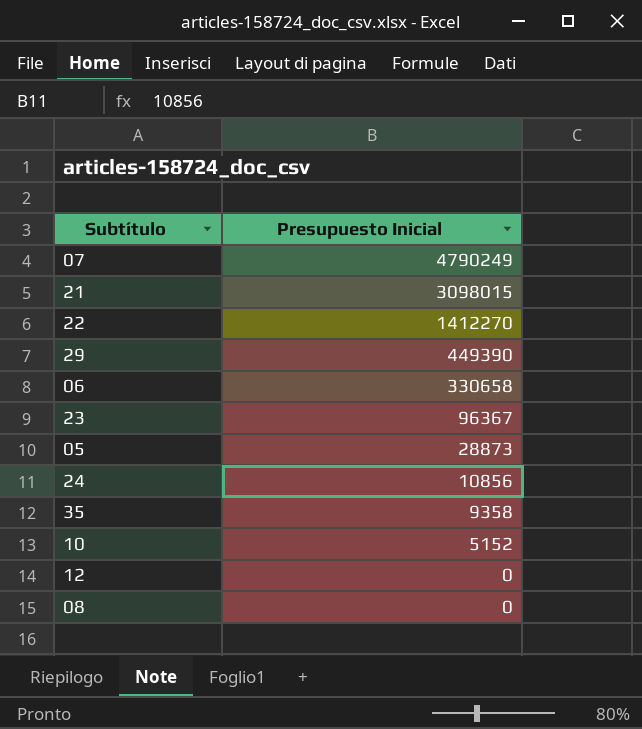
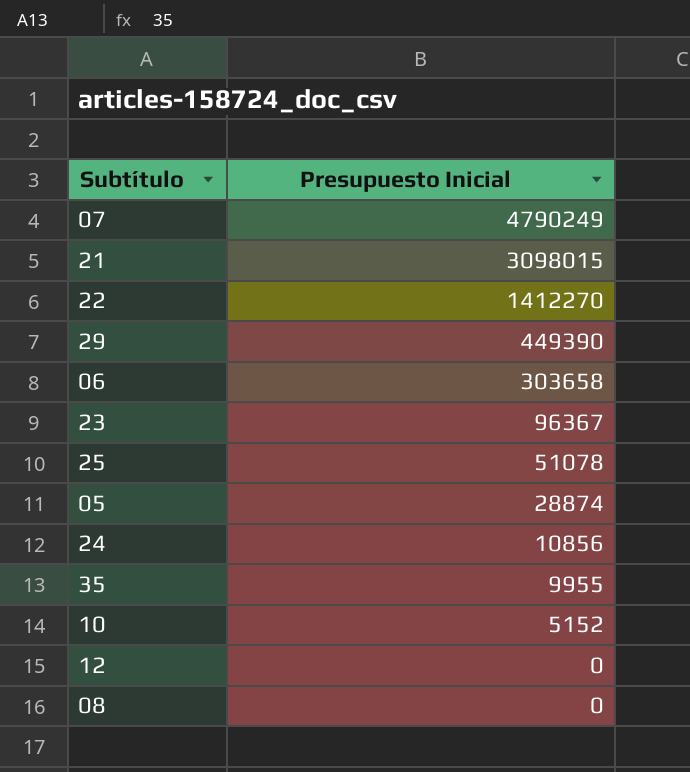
06 | Presupuesto Inicial: 330658 -> 303658
row 25: none -> 51078
05 | Presupuesto Inicial: 28873 -> 28874
35 | Presupuesto Inicial: 9358 -> 9955

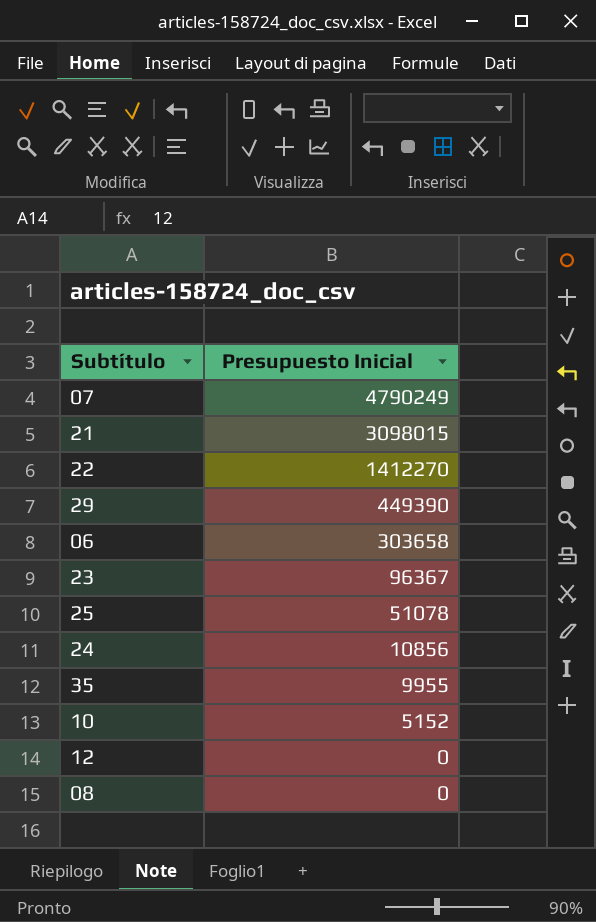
row 05: 28874 -> none

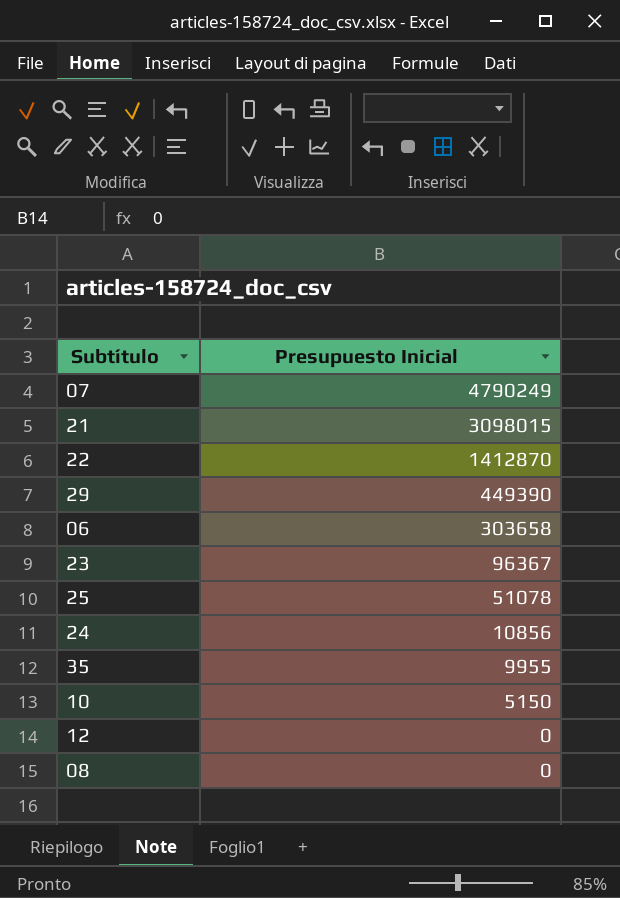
22 | Presupuesto Inicial: 1412270 -> 1412870
10 | Presupuesto Inicial: 5152 -> 5150

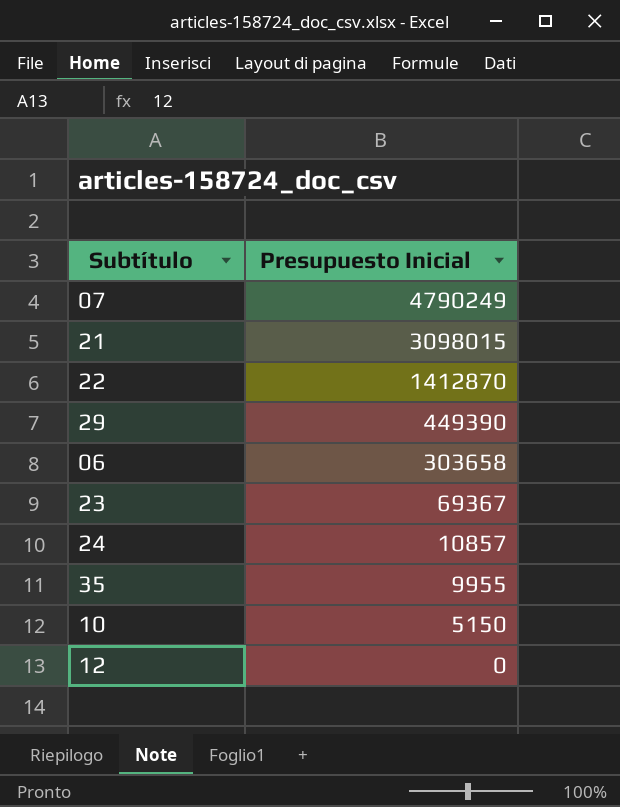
row 25: 51078 -> none
row 08: 0 -> none
23 | Presupuesto Inicial: 96367 -> 69367
24 | Presupuesto Inicial: 10856 -> 10857

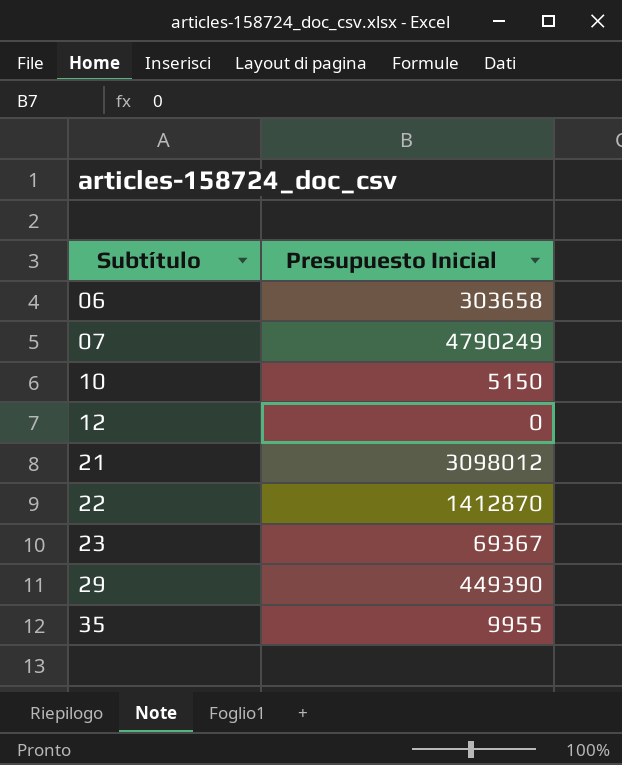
row order: Presupuesto Inicial descending -> Subtítulo ascending
row 24: 10857 -> none
21 | Presupuesto Inicial: 3098015 -> 3098012

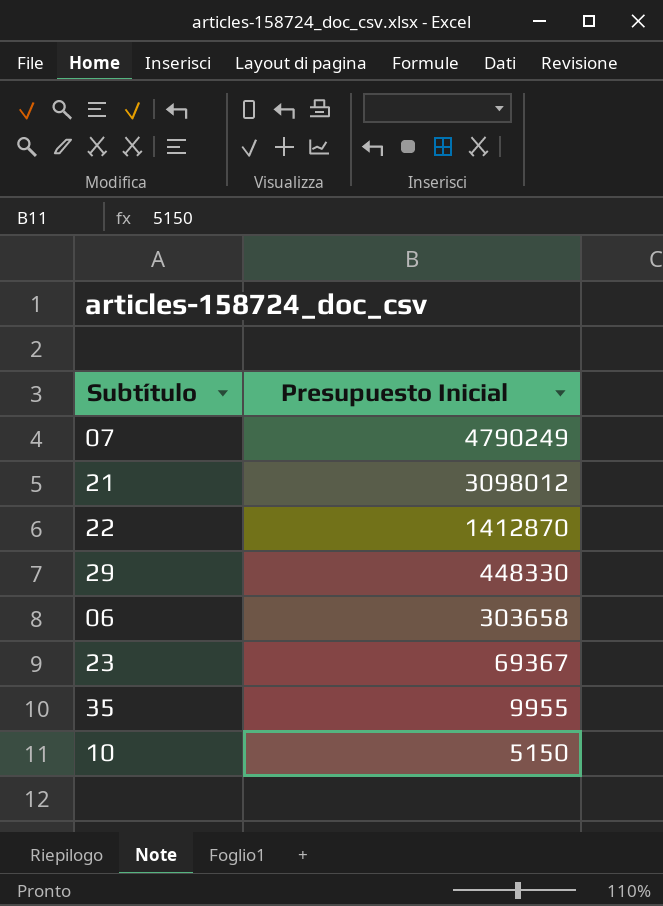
row order: Subtítulo ascending -> Presupuesto Inicial descending
row 12: 0 -> none
29 | Presupuesto Inicial: 449390 -> 448330

